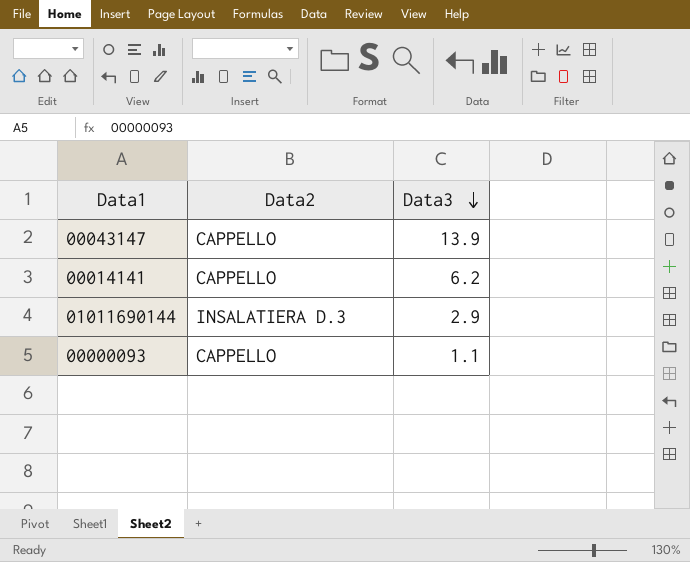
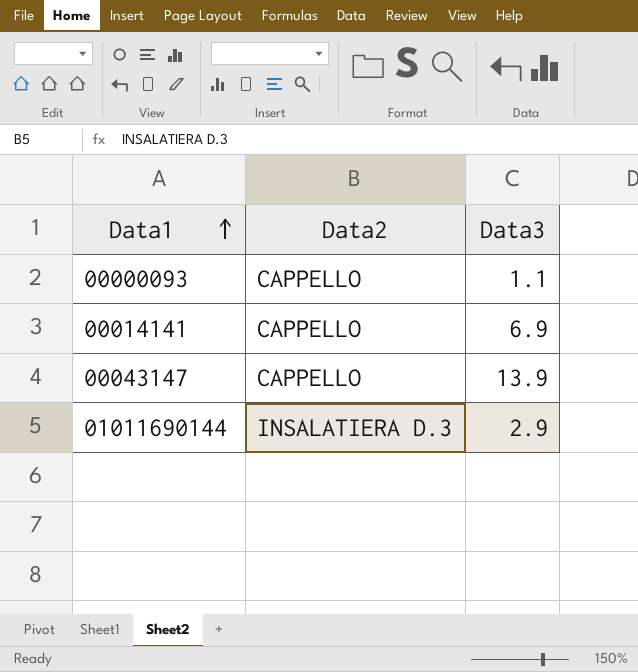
row order: Data3 descending -> Data1 ascending
00014141 | Data3: 6.2 -> 6.9

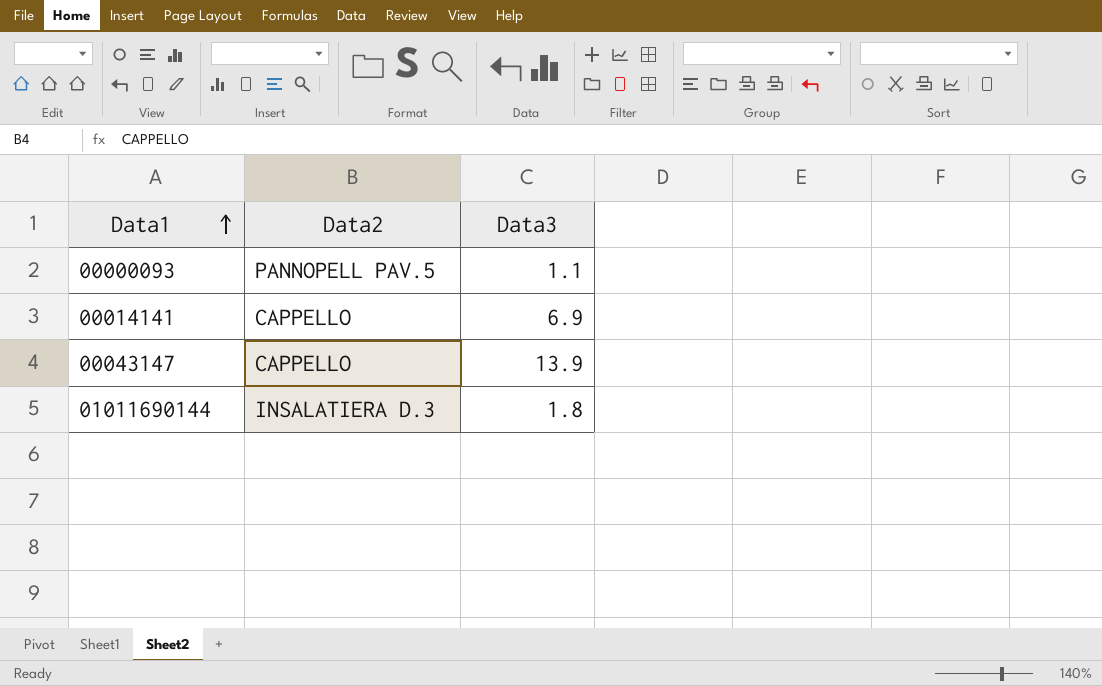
00000093 | Data2: CAPPELLO -> PANNOPELL PAV.5
01011690144 | Data3: 2.9 -> 1.8

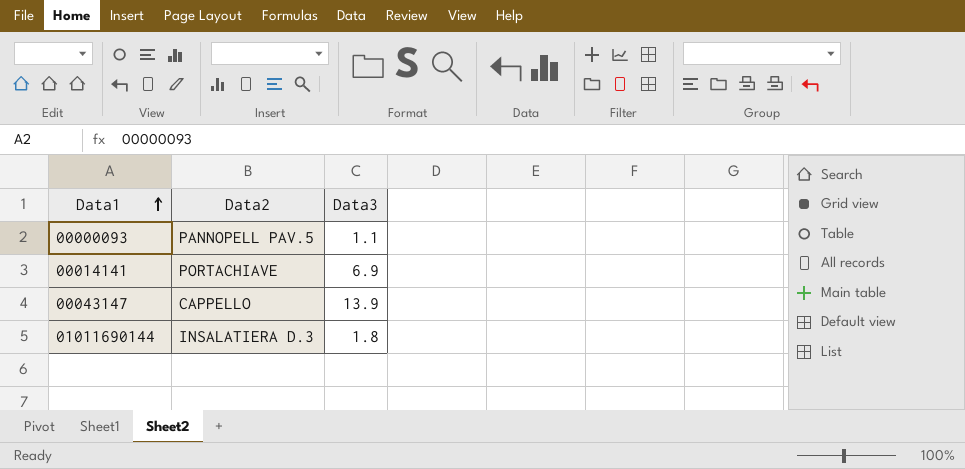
00014141 | Data2: CAPPELLO -> PORTACHIAVE

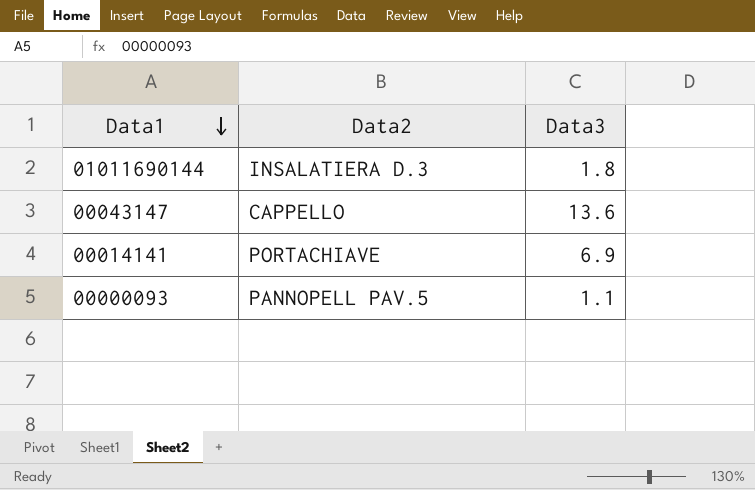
row order: Data1 ascending -> Data1 descending
00043147 | Data3: 13.9 -> 13.6

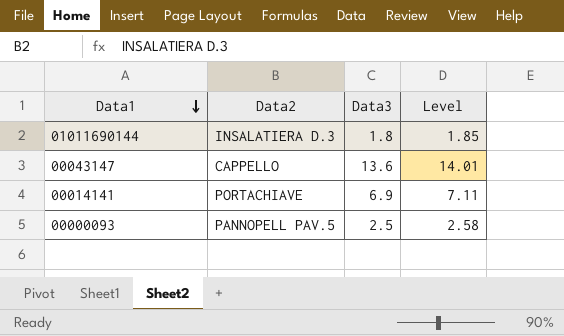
column Level | formula: none -> [Data3] * 1.03
00000093 | Data3: 1.1 -> 2.5

